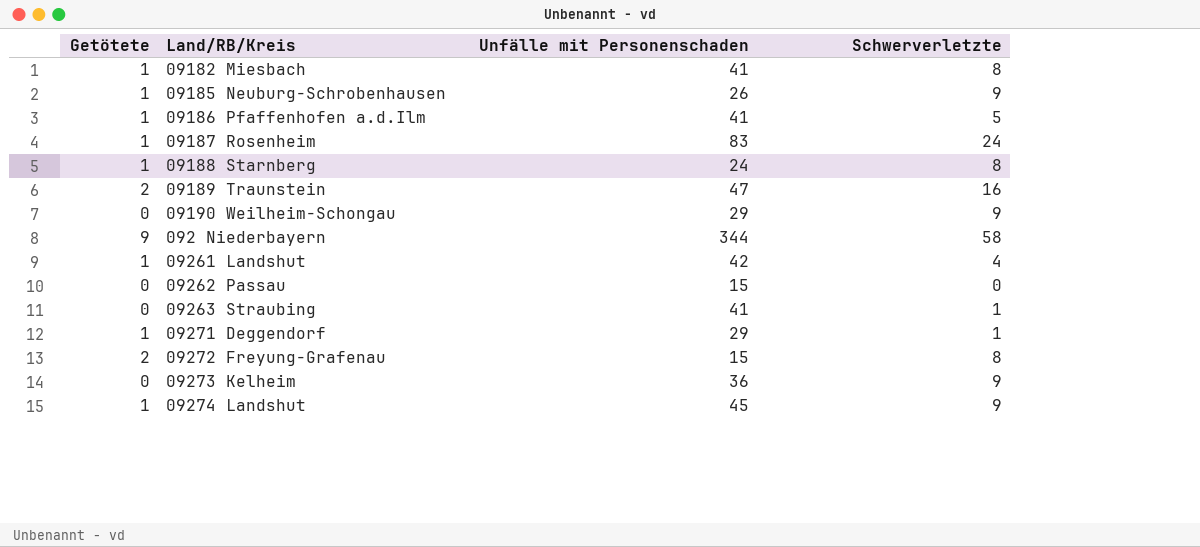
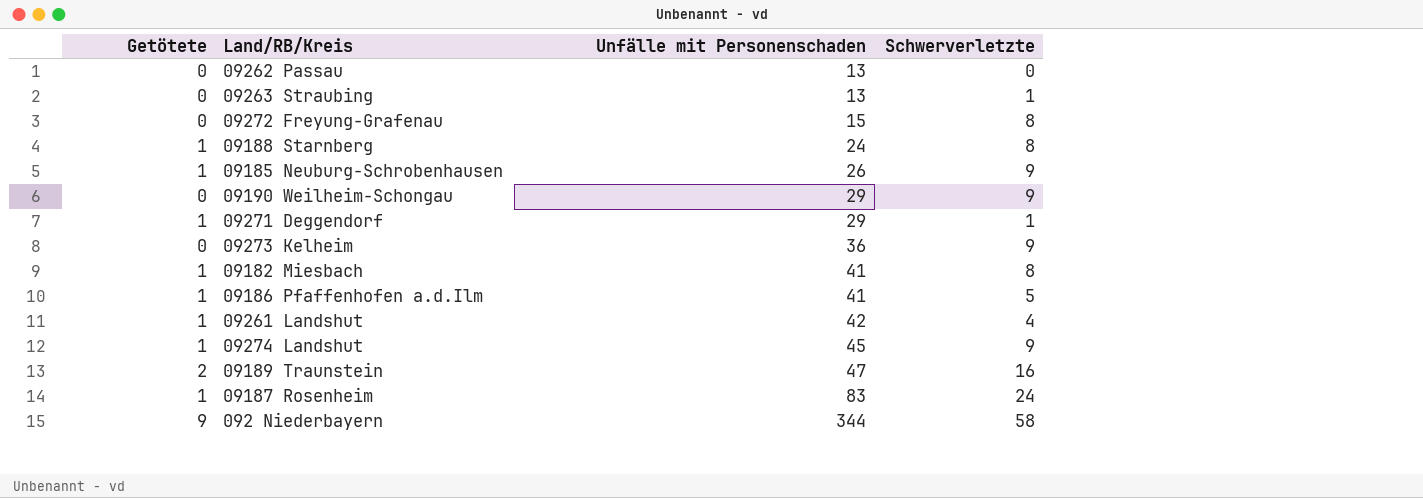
row order: none -> Unfälle mit Personenschaden ascending
09262 Passau | Unfälle mit Personenschaden: 15 -> 13
09263 Straubing | Unfälle mit Personenschaden: 41 -> 13
09272 Freyung-Grafenau | Getötete: 2 -> 0

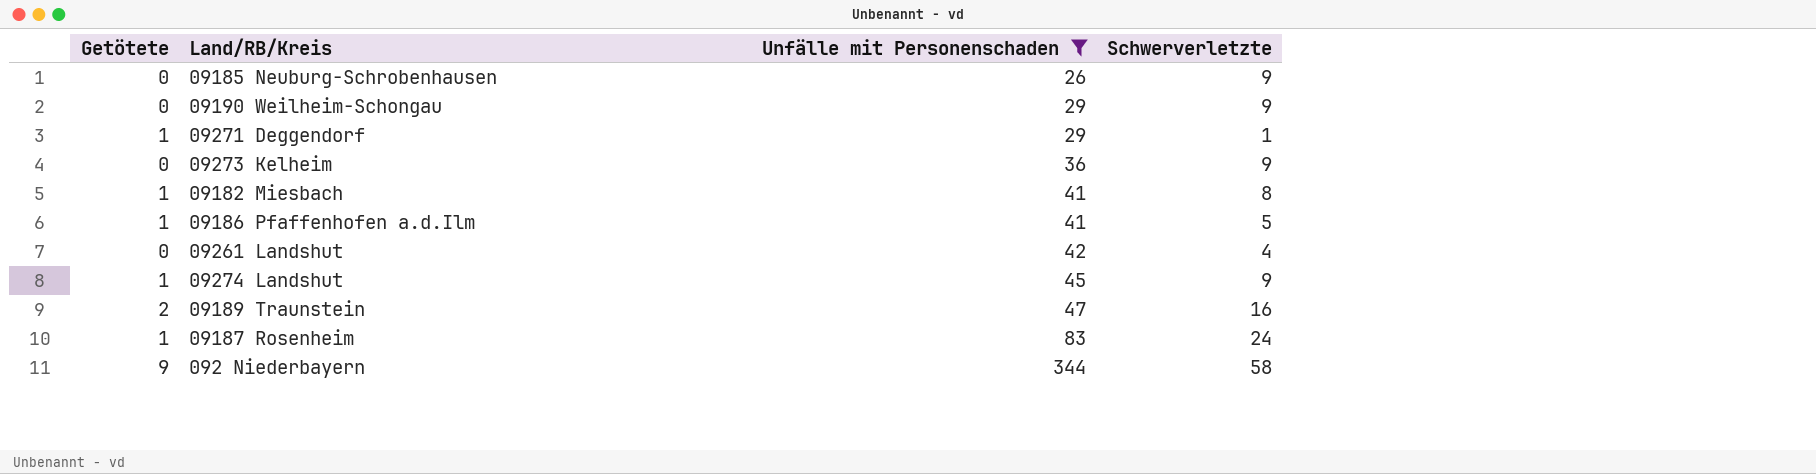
filter: none -> Unfälle mit Personenschaden >= 26
09185 Neuburg-Schrobenhausen | Getötete: 1 -> 0
09261 Landshut | Getötete: 1 -> 0

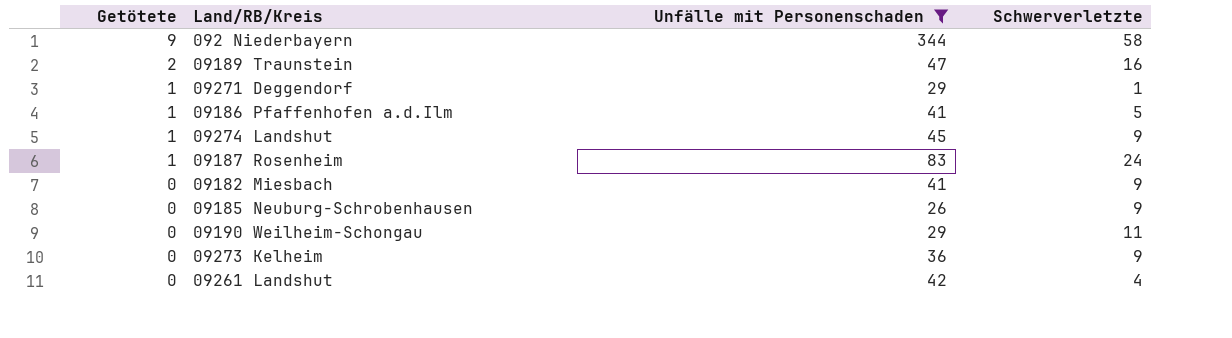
row order: Unfälle mit Personenschaden ascending -> Getötete descending
09182 Miesbach | Getötete: 1 -> 0
09182 Miesbach | Schwerverletzte: 8 -> 9
09190 Weilheim-Schongau | Schwerverletzte: 9 -> 11

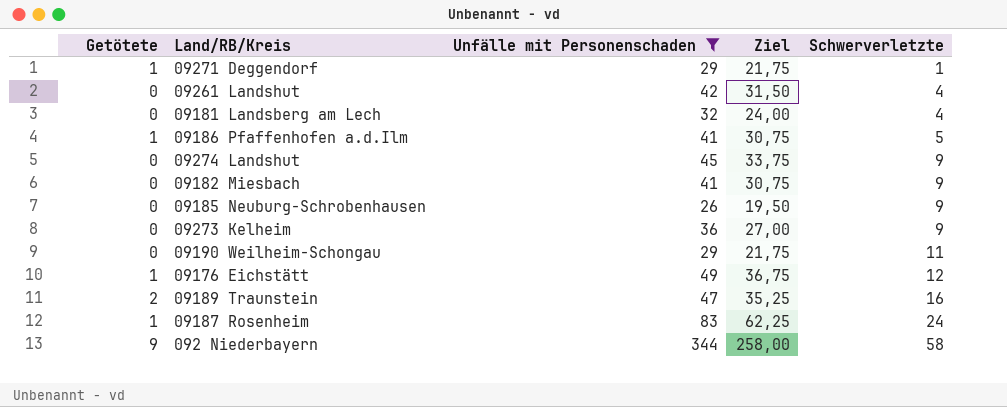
row order: Getötete descending -> Schwerverletzte ascending
column Ziel | formula: none -> [Unfälle mit Personenschaden] * 0,75
row 09181 Landsberg am Lech: none -> 0 | 32 | 24,00 | 4
09274 Landshut | Getötete: 1 -> 0
row 09176 Eichstätt: none -> 1 | 49 | 36,75 | 12

